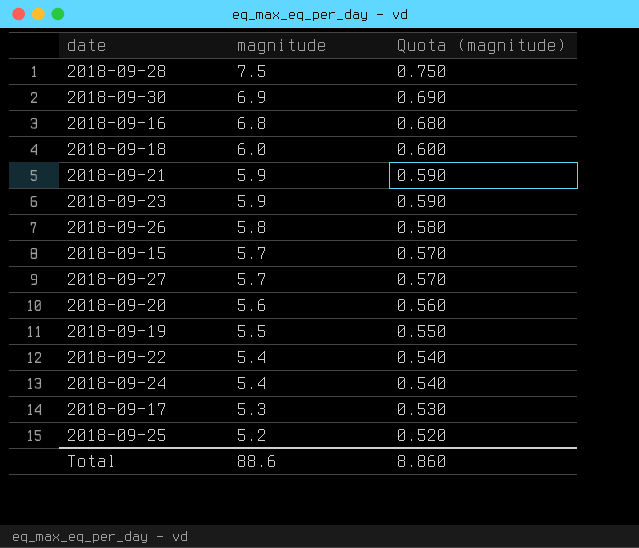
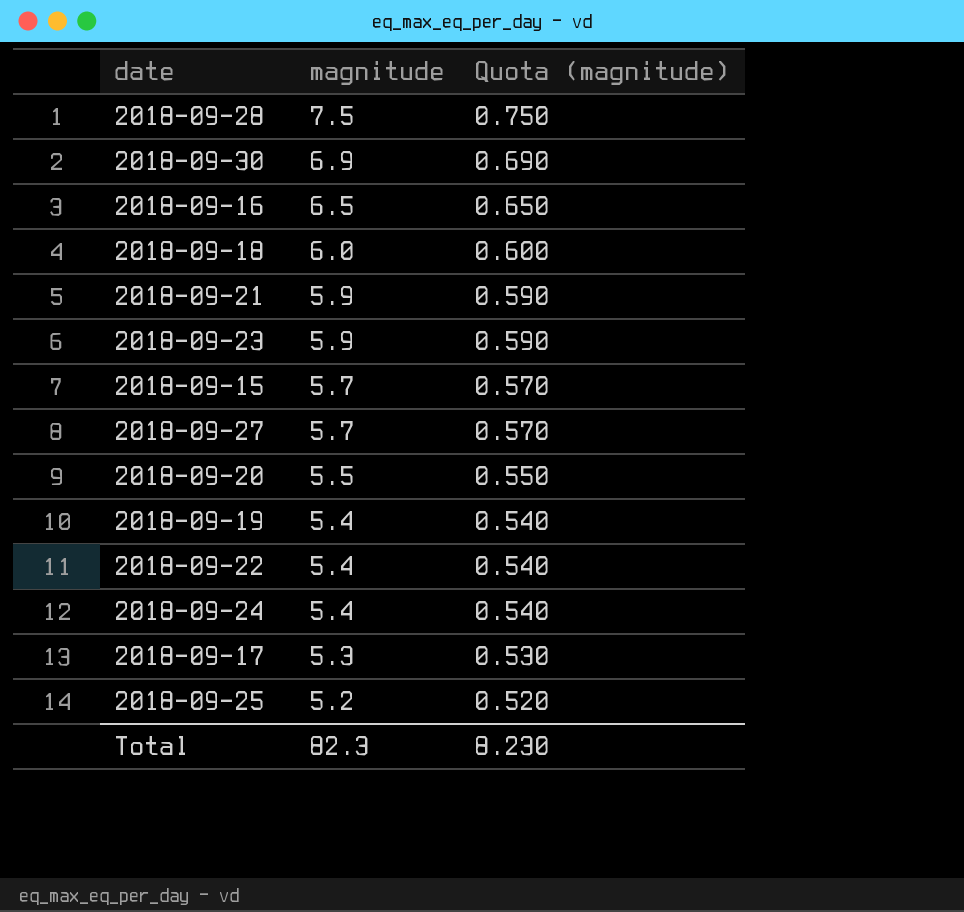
row 2018-09-26: 5.8 | 0.580 -> none
2018-09-16 | magnitude: 6.8 -> 6.5
2018-09-16 | Quota (magnitude): 0.680 -> 0.650
2018-09-20 | magnitude: 5.6 -> 5.5
2018-09-20 | Quota (magnitude): 0.560 -> 0.550
2018-09-19 | magnitude: 5.5 -> 5.4
2018-09-19 | Quota (magnitude): 0.550 -> 0.540
Total | magnitude: 88.6 -> 82.3
Total | Quota (magnitude): 8.860 -> 8.230

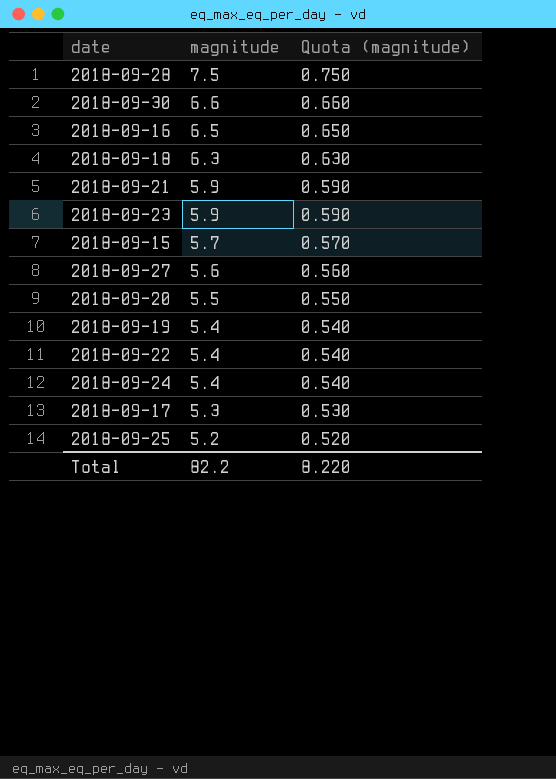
2018-09-30 | magnitude: 6.9 -> 6.6
2018-09-30 | Quota (magnitude): 0.690 -> 0.660
2018-09-18 | magnitude: 6.0 -> 6.3
2018-09-18 | Quota (magnitude): 0.600 -> 0.630
2018-09-27 | magnitude: 5.7 -> 5.6
2018-09-27 | Quota (magnitude): 0.570 -> 0.560
Total | magnitude: 82.3 -> 82.2
Total | Quota (magnitude): 8.230 -> 8.220

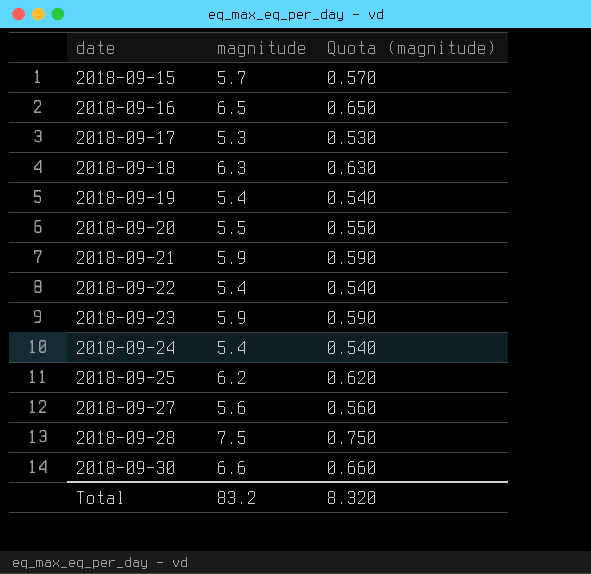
row order: magnitude descending -> date ascending
2018-09-25 | magnitude: 5.2 -> 6.2
2018-09-25 | Quota (magnitude): 0.520 -> 0.620
Total | magnitude: 82.2 -> 83.2
Total | Quota (magnitude): 8.220 -> 8.320

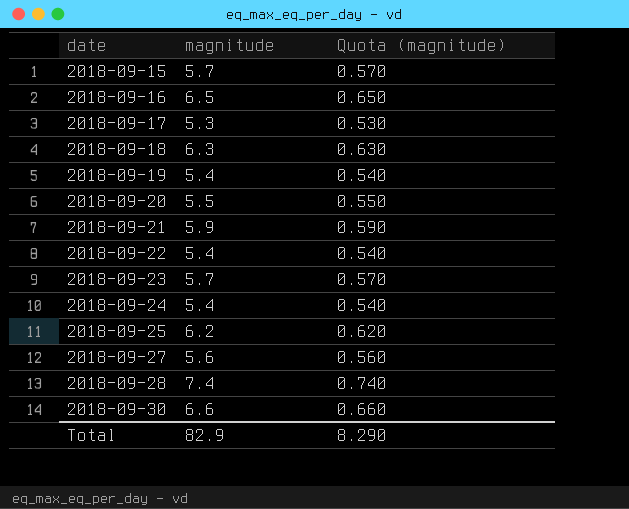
2018-09-23 | magnitude: 5.9 -> 5.7
2018-09-23 | Quota (magnitude): 0.590 -> 0.570
2018-09-28 | magnitude: 7.5 -> 7.4
2018-09-28 | Quota (magnitude): 0.750 -> 0.740
Total | magnitude: 83.2 -> 82.9
Total | Quota (magnitude): 8.320 -> 8.290

